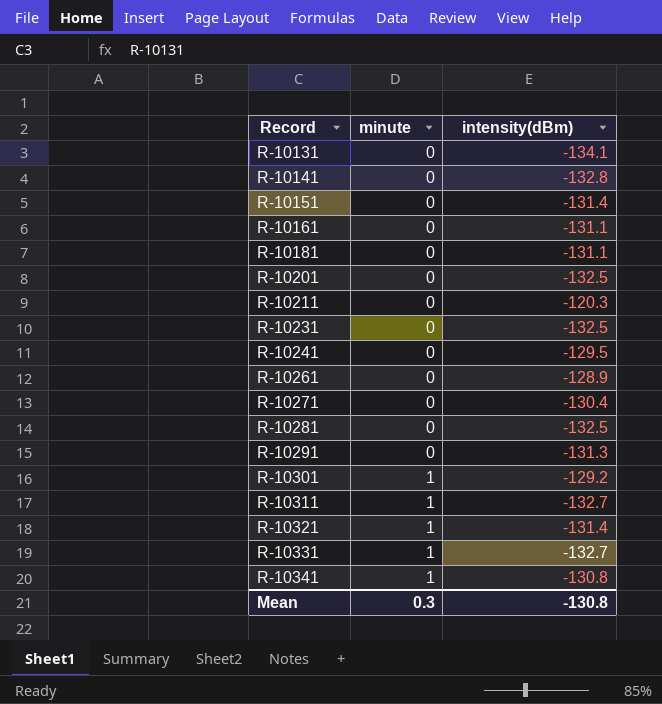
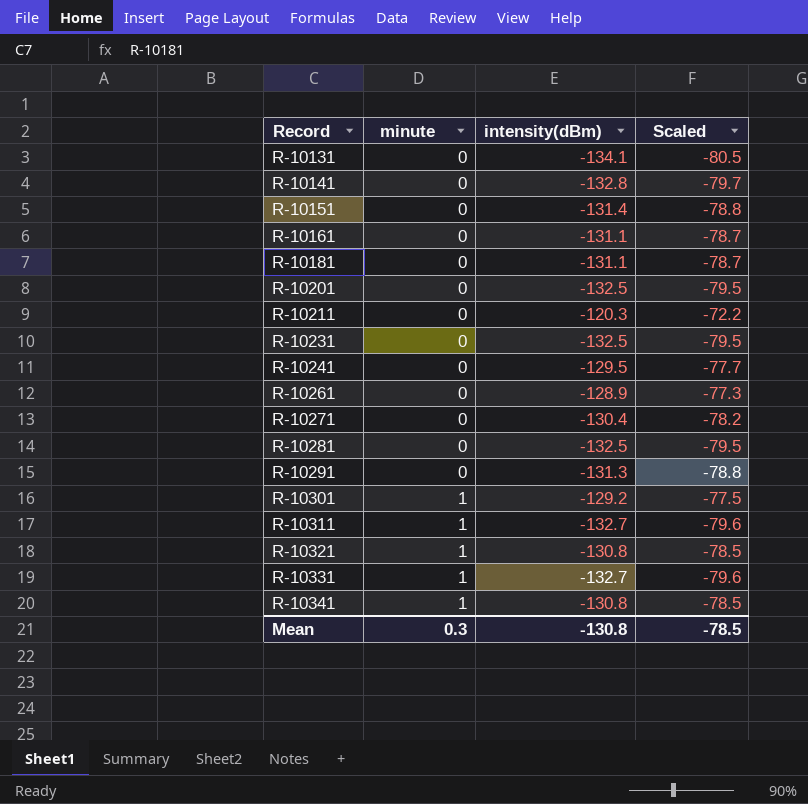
column Scaled | formula: none -> [intensity(dBm)] * 0.6
R-10321 | intensity(dBm): -131.4 -> -130.8

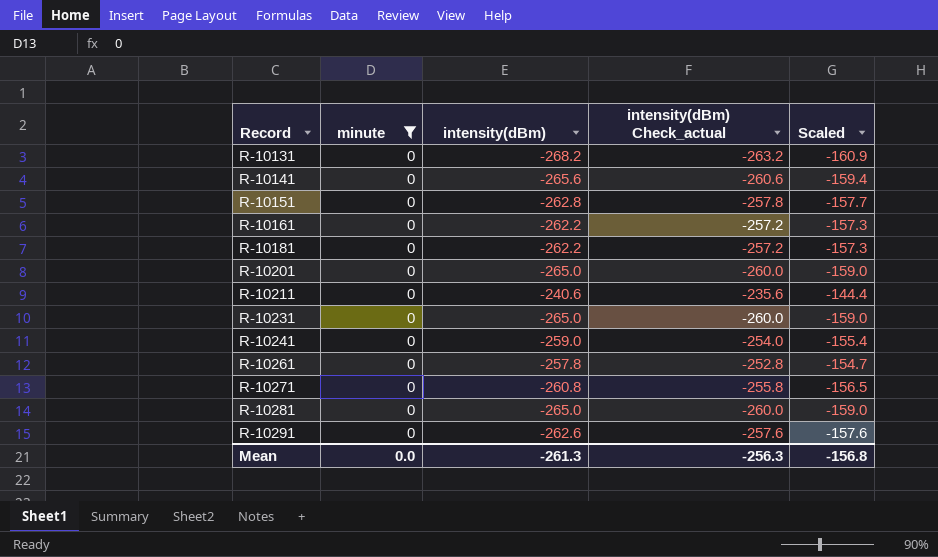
filter: none -> minute = 0
column intensity(dBm) Check_actual | formula: none -> [intensity(dBm)] + 5
R-10131 | intensity(dBm): -134.1 -> -268.2
R-10131 | Scaled: -80.5 -> -160.9
R-10141 | intensity(dBm): -132.8 -> -265.6
R-10141 | Scaled: -79.7 -> -159.4
R-10151 | intensity(dBm): -131.4 -> -262.8
R-10151 | Scaled: -78.8 -> -157.7
R-10161 | intensity(dBm): -131.1 -> -262.2
R-10161 | Scaled: -78.7 -> -157.3
R-10181 | intensity(dBm): -131.1 -> -262.2
R-10181 | Scaled: -78.7 -> -157.3
R-10201 | intensity(dBm): -132.5 -> -265.0
R-10201 | Scaled: -79.5 -> -159.0
R-10211 | intensity(dBm): -120.3 -> -240.6
R-10211 | Scaled: -72.2 -> -144.4
R-10231 | intensity(dBm): -132.5 -> -265.0
R-10231 | Scaled: -79.5 -> -159.0
R-10241 | intensity(dBm): -129.5 -> -259.0
R-10241 | Scaled: -77.7 -> -155.4
R-10261 | intensity(dBm): -128.9 -> -257.8
R-10261 | Scaled: -77.3 -> -154.7
R-10271 | intensity(dBm): -130.4 -> -260.8
R-10271 | Scaled: -78.2 -> -156.5
R-10281 | intensity(dBm): -132.5 -> -265.0
R-10281 | Scaled: -79.5 -> -159.0
R-10291 | intensity(dBm): -131.3 -> -262.6
R-10291 | Scaled: -78.8 -> -157.6
Mean | minute: 0.3 -> 0.0
Mean | intensity(dBm): -130.8 -> -261.3
Mean | Scaled: -78.5 -> -156.8

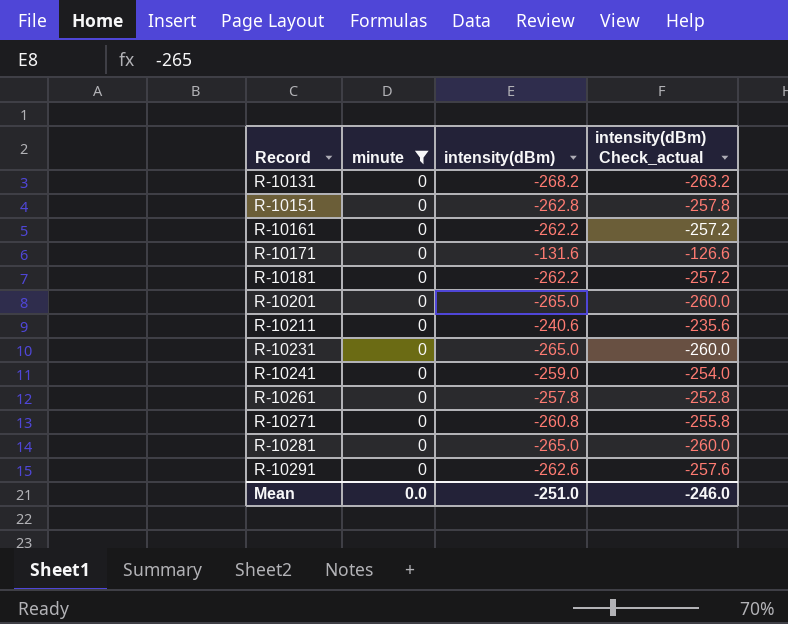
column Scaled | formula: [intensity(dBm)] * 0.6 -> none
row R-10141: 0 | -265.6 | -260.6 | -159.4 -> none
row R-10171: none -> 0 | -131.6 | -126.6
Mean | intensity(dBm): -261.3 -> -251.0
Mean | intensity(dBm) Check_actual: -256.3 -> -246.0

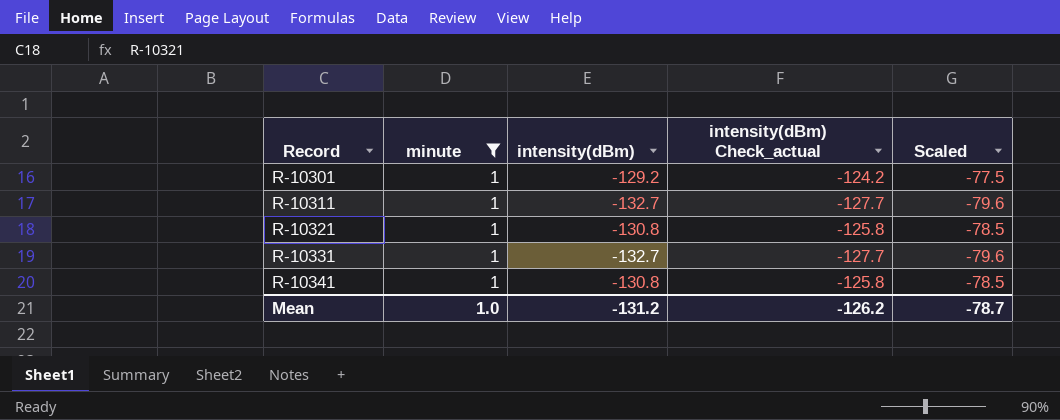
filter: minute = 0 -> minute = 1
column Scaled | formula: none -> [intensity(dBm)] * 0.6
Mean | minute: 0.0 -> 1.0
Mean | intensity(dBm): -251.0 -> -131.2
Mean | intensity(dBm) Check_actual: -246.0 -> -126.2

